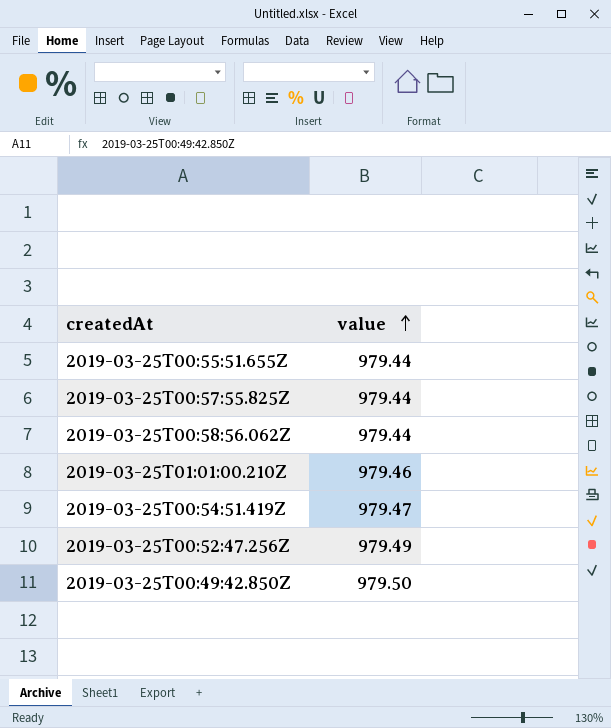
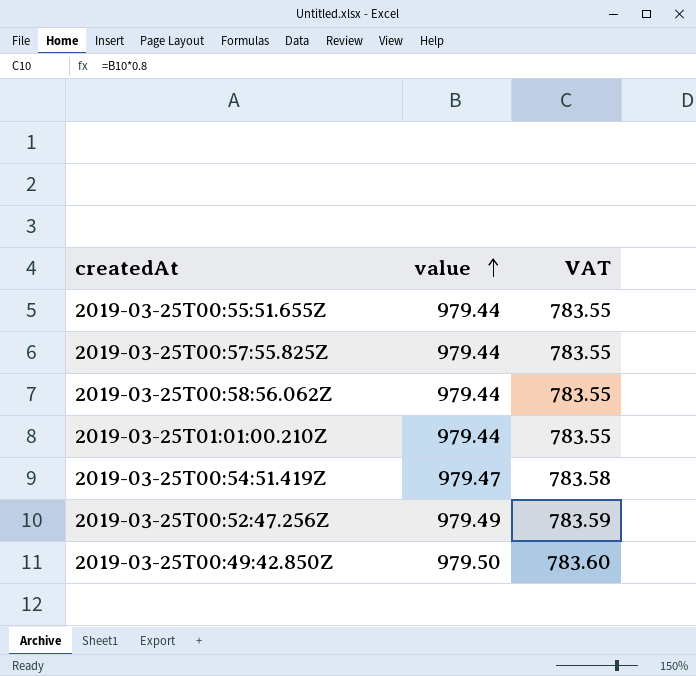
column VAT | formula: none -> [value] * 0.8
2019-03-25T01:01:00.210Z | value: 979.46 -> 979.44

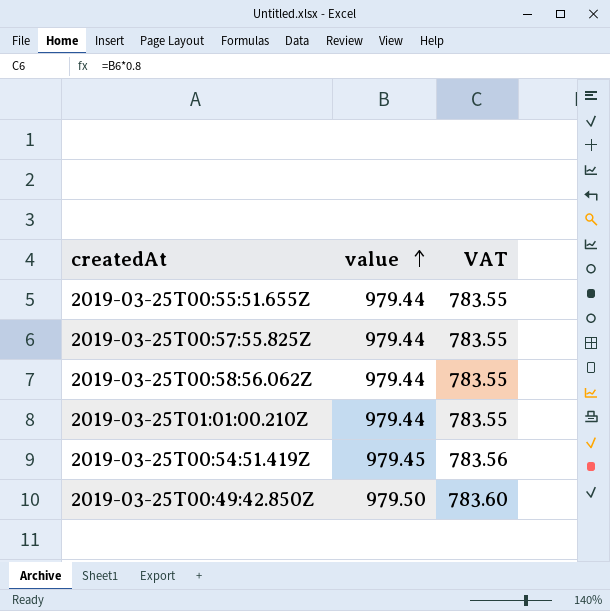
row 2019-03-25T00:52:47.256Z: 979.49 | 783.59 -> none
2019-03-25T00:54:51.419Z | value: 979.47 -> 979.45
2019-03-25T00:54:51.419Z | VAT: 783.58 -> 783.56

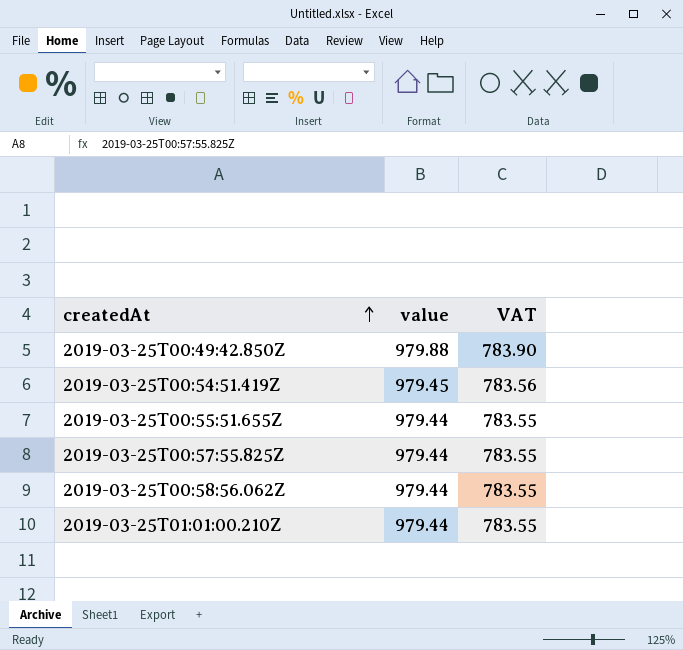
row order: value ascending -> createdAt ascending
2019-03-25T00:49:42.850Z | value: 979.50 -> 979.88
2019-03-25T00:49:42.850Z | VAT: 783.60 -> 783.90

